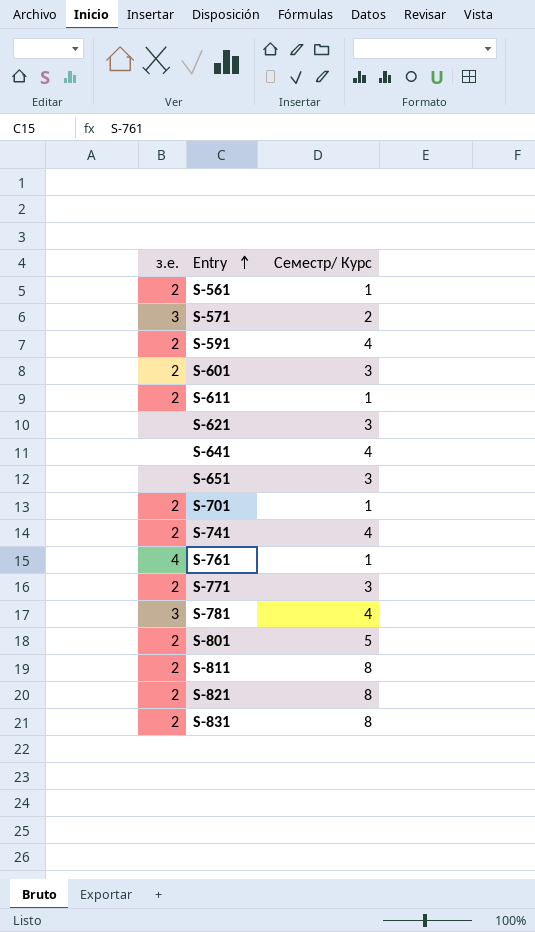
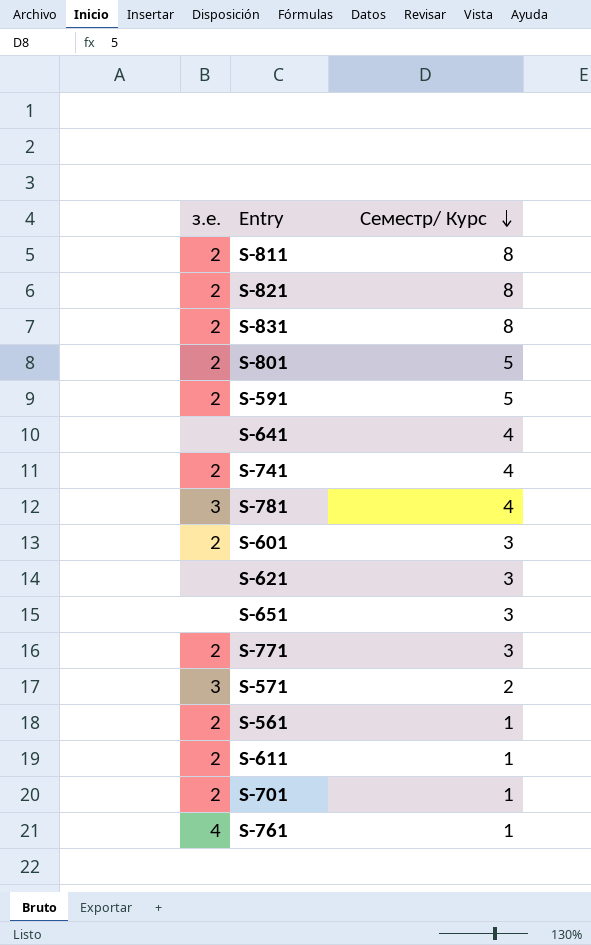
row order: Entry ascending -> Семестр/ Курс descending
S-591 | Семестр/ Курс: 4 -> 5

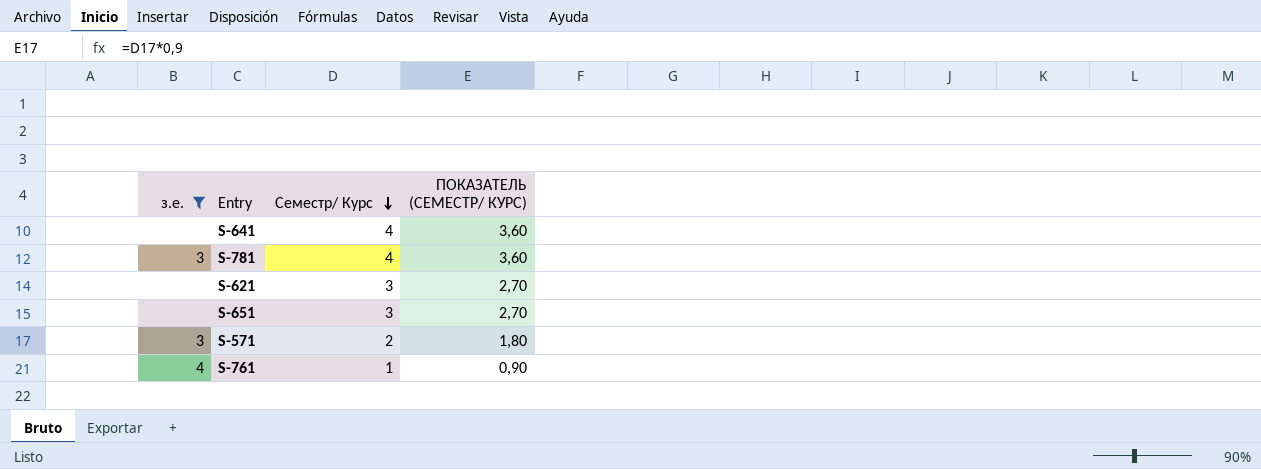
filter: none -> з.е. != 2
column ПОКАЗАТЕЛЬ (СЕМЕСТР/ КУРС) | formula: none -> [Семестр/ Курс] * 0,9

